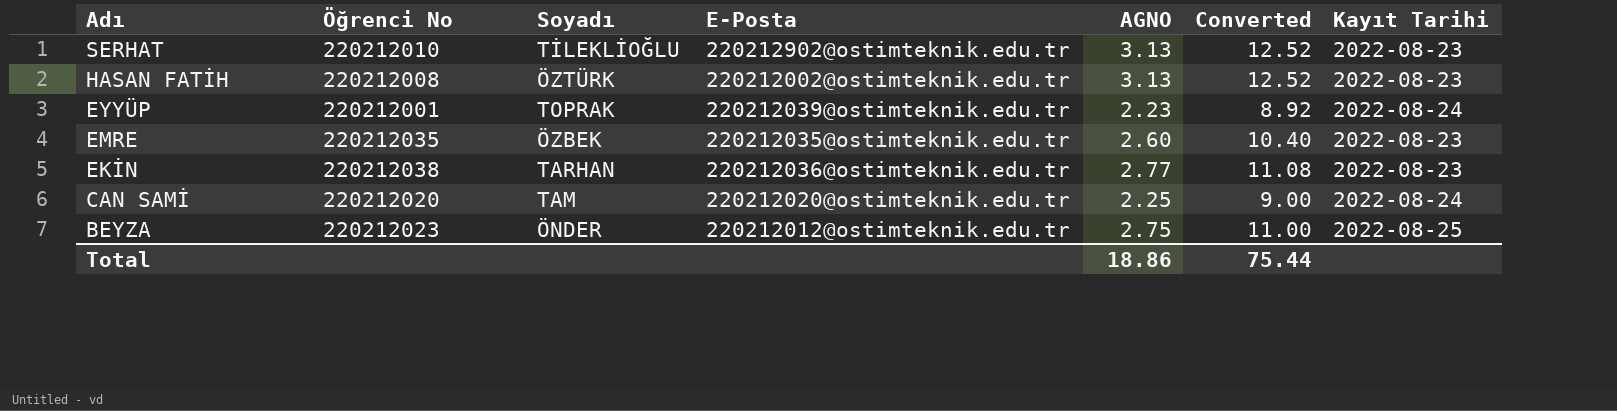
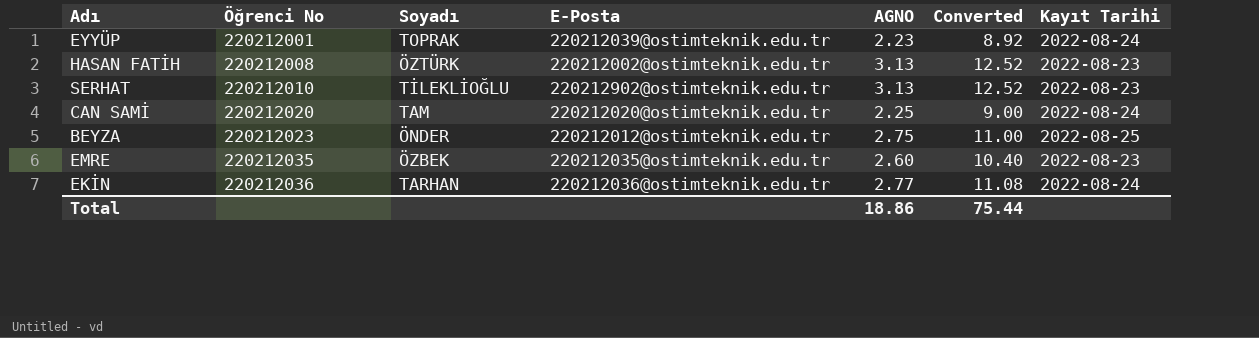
row order: Adı descending -> Öğrenci No ascending
EKİN | Öğrenci No: 220212038 -> 220212036
EKİN | Kayıt Tarihi: 2022-08-23 -> 2022-08-24

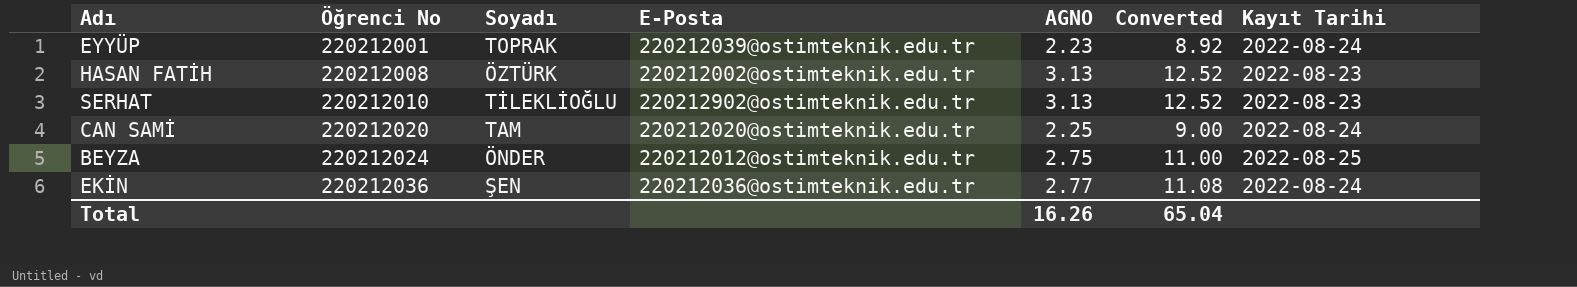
row EMRE: 220212035 | ÖZBEK | 220212035@ostimteknik.edu.tr | 2.60 | 10.40 | 2022-08-23 -> none
BEYZA | Öğrenci No: 220212023 -> 220212024
EKİN | Soyadı: TARHAN -> ŞEN
Total | AGNO: 18.86 -> 16.26
Total | Converted: 75.44 -> 65.04

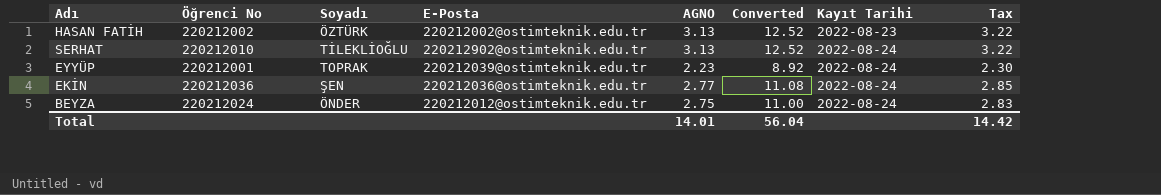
row order: Öğrenci No ascending -> Kayıt Tarihi ascending
column Tax | formula: none -> [AGNO] * 1.03
row CAN SAMİ: 220212020 | TAM | 220212020@ostimteknik.edu.tr | 2.25 | 9.00 | 2022-08-24 -> none
HASAN FATİH | Öğrenci No: 220212008 -> 220212002
SERHAT | Kayıt Tarihi: 2022-08-23 -> 2022-08-24
BEYZA | Kayıt Tarihi: 2022-08-25 -> 2022-08-24
Total | AGNO: 16.26 -> 14.01
Total | Converted: 65.04 -> 56.04

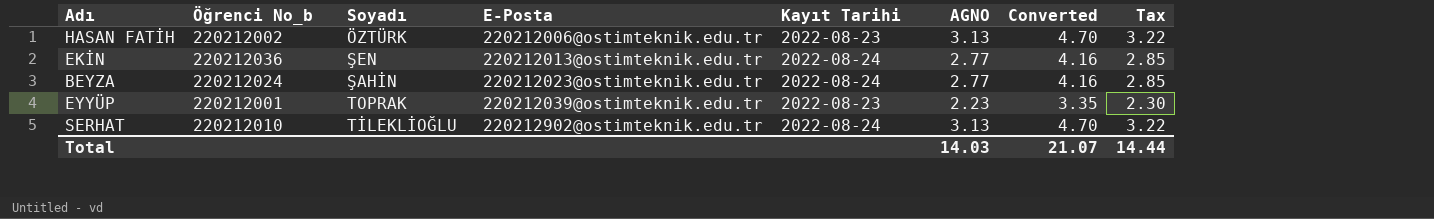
row order: Kayıt Tarihi ascending -> E-Posta ascending
column name: Öğrenci No -> Öğrenci No_b
column Kayıt Tarihi | position: 7 -> 5
column Converted | formula: [AGNO] * 4 -> [AGNO] * 1.5
HASAN FATİH | E-Posta: 220212002@ostimteknik.edu.tr -> 220212006@ostimteknik.edu.tr
EKİN | E-Posta: 220212036@ostimteknik.edu.tr -> 220212013@ostimteknik.edu.tr
BEYZA | Soyadı: ÖNDER -> ŞAHİN
BEYZA | E-Posta: 220212012@ostimteknik.edu.tr -> 220212023@ostimteknik.edu.tr
BEYZA | AGNO: 2.75 -> 2.77
BEYZA | Tax: 2.83 -> 2.85
EYYÜP | Kayıt Tarihi: 2022-08-24 -> 2022-08-23
Total | AGNO: 14.01 -> 14.03
Total | Converted: 56.04 -> 21.07
Total | Tax: 14.42 -> 14.44

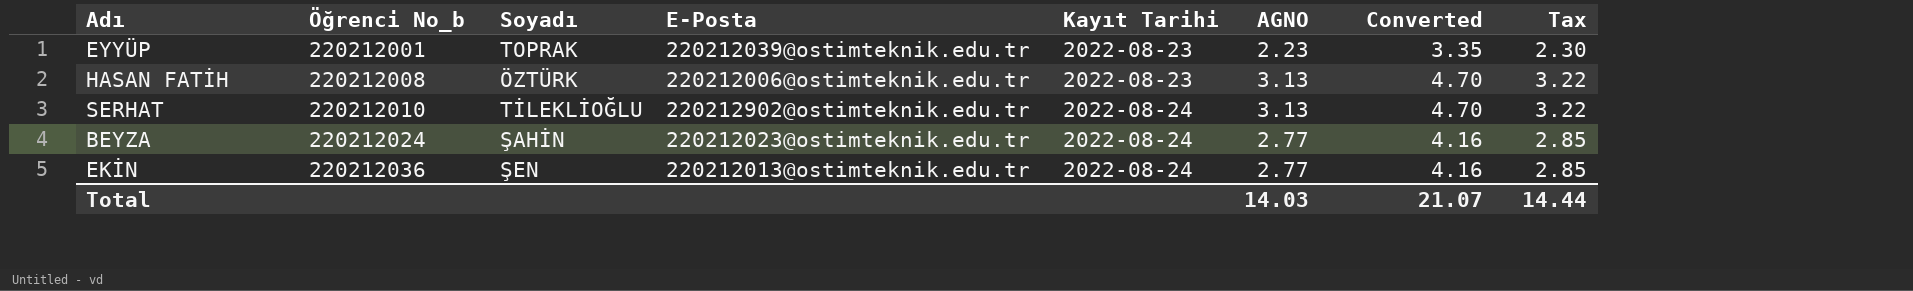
row order: E-Posta ascending -> Öğrenci No_b ascending
HASAN FATİH | Öğrenci No_b: 220212002 -> 220212008

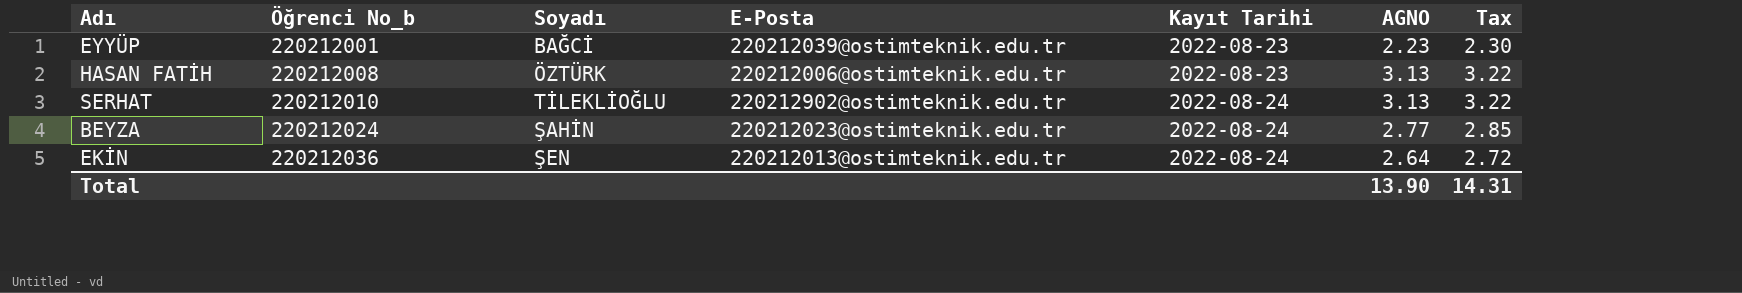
column Converted | formula: [AGNO] * 1.5 -> none
EYYÜP | Soyadı: TOPRAK -> BAĞCİ
EKİN | AGNO: 2.77 -> 2.64
EKİN | Tax: 2.85 -> 2.72
Total | AGNO: 14.03 -> 13.90
Total | Tax: 14.44 -> 14.31

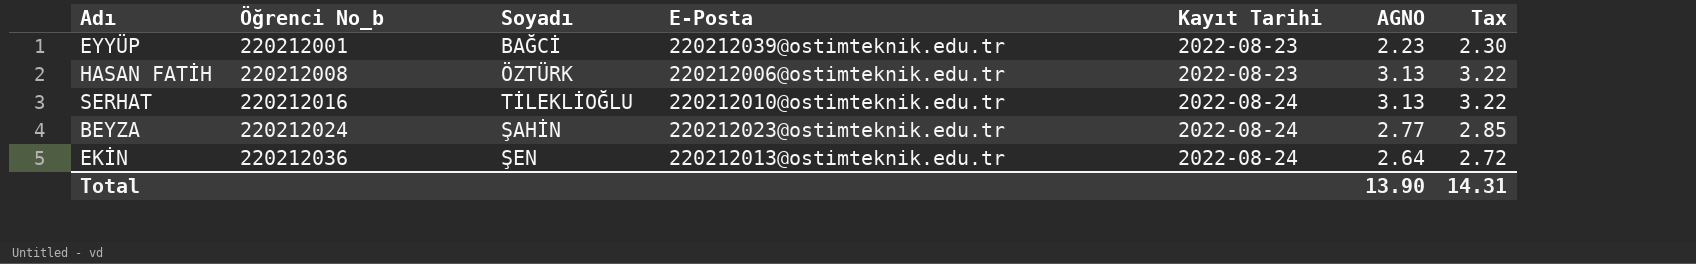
SERHAT | Öğrenci No_b: 220212010 -> 220212016
SERHAT | E-Posta: 220212902@ostimteknik.edu.tr -> 220212010@ostimteknik.edu.tr

